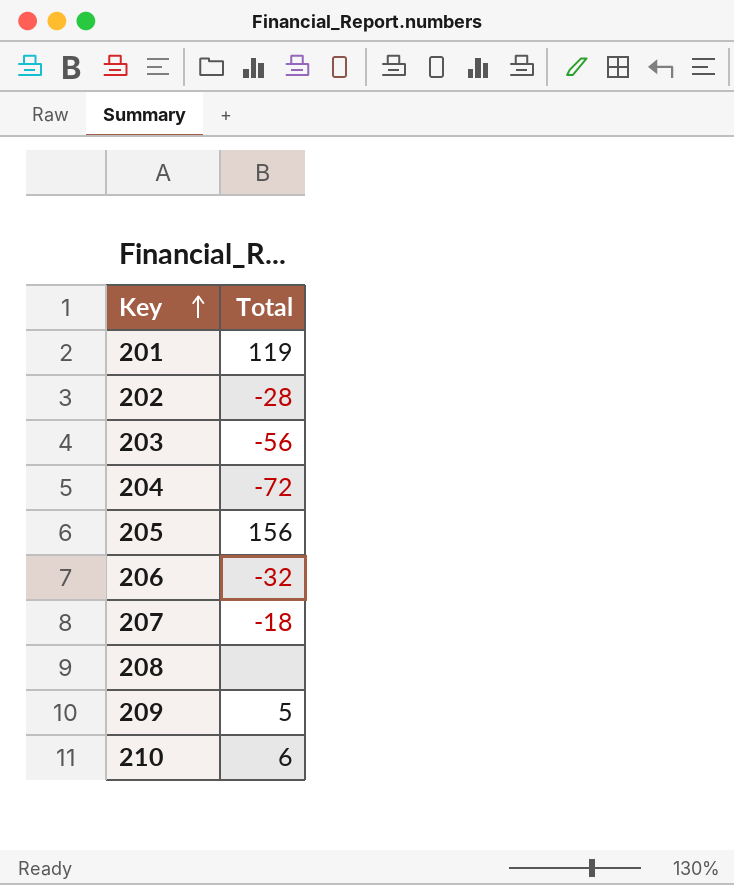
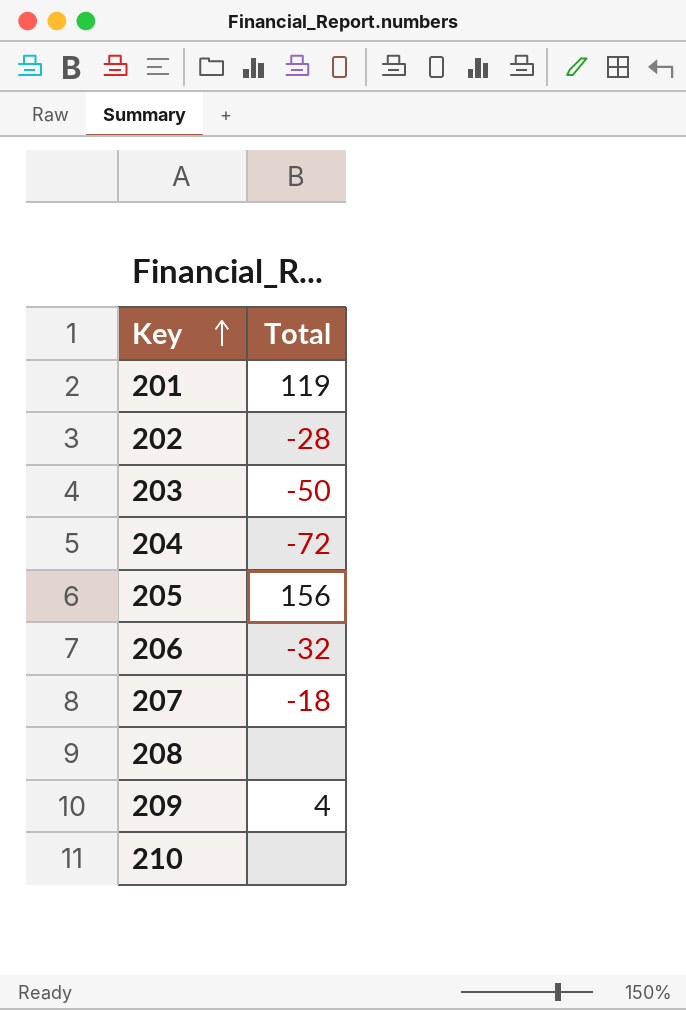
203 | Total: -56 -> -50
209 | Total: 5 -> 4
210 | Total: 6 -> none

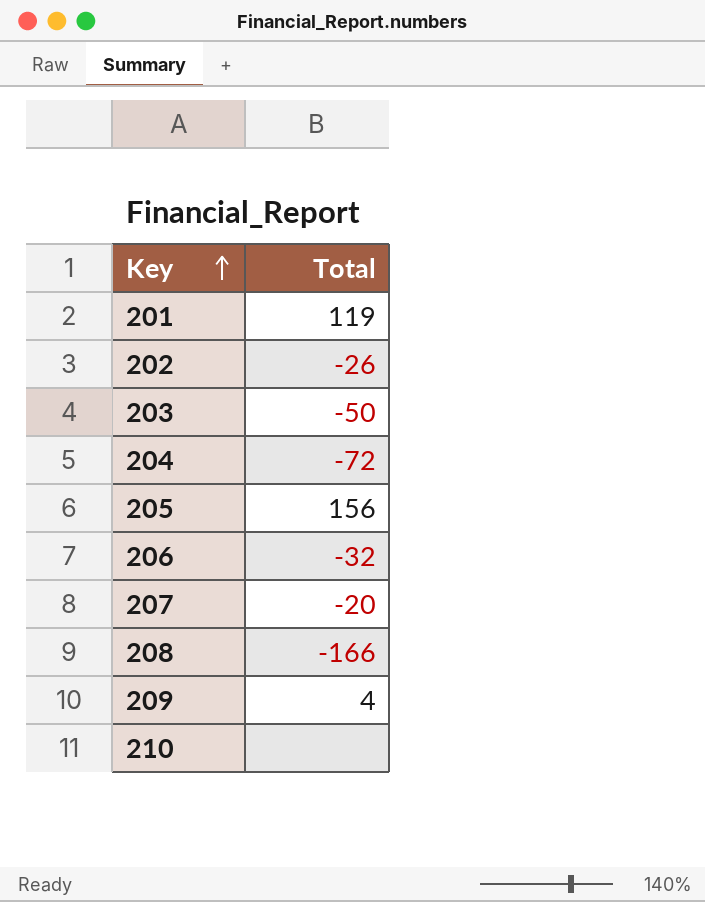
202 | Total: -28 -> -26
207 | Total: -18 -> -20
208 | Total: none -> -166

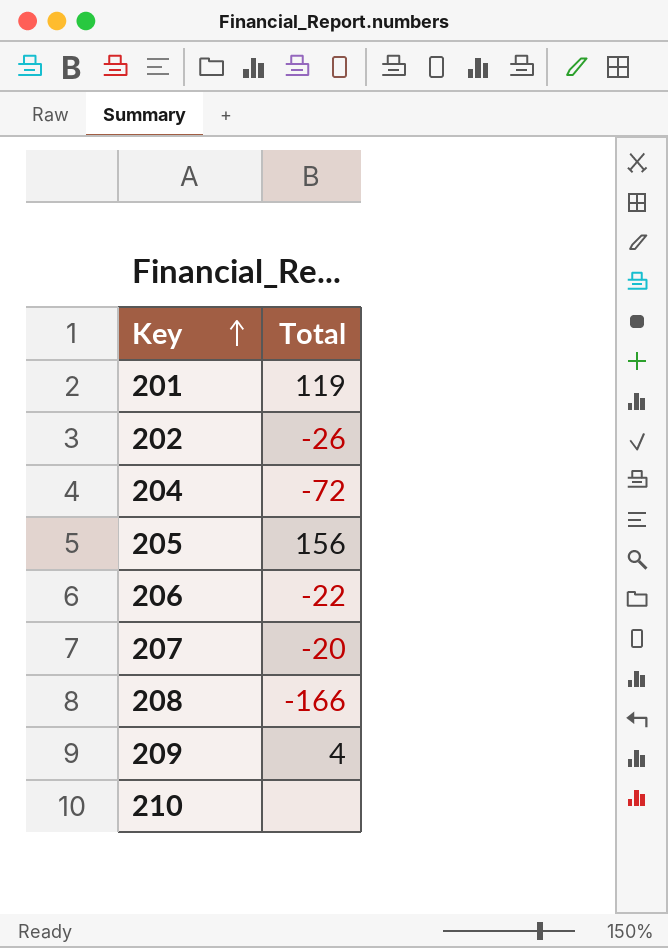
row 203: -50 -> none
206 | Total: -32 -> -22

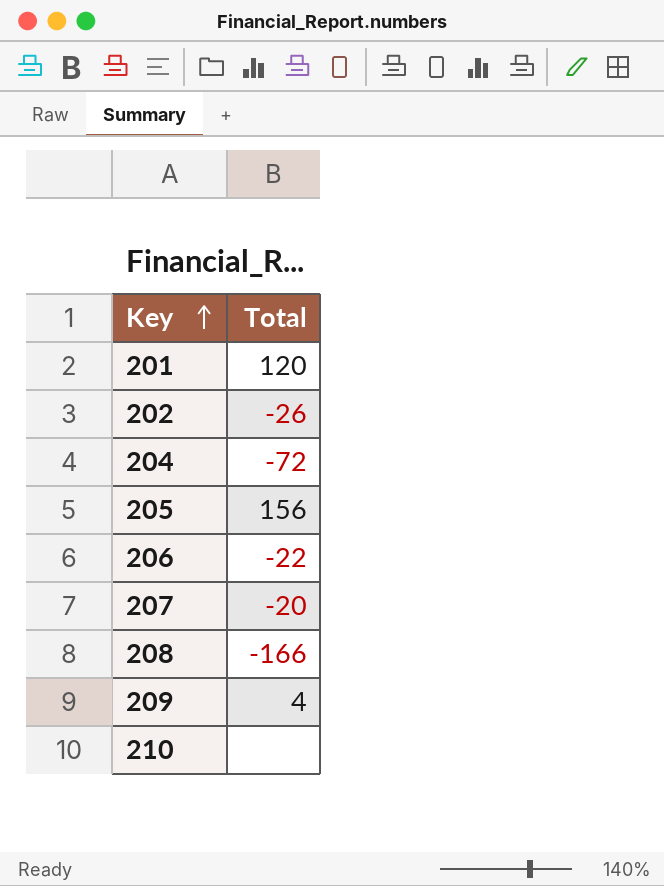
201 | Total: 119 -> 120

